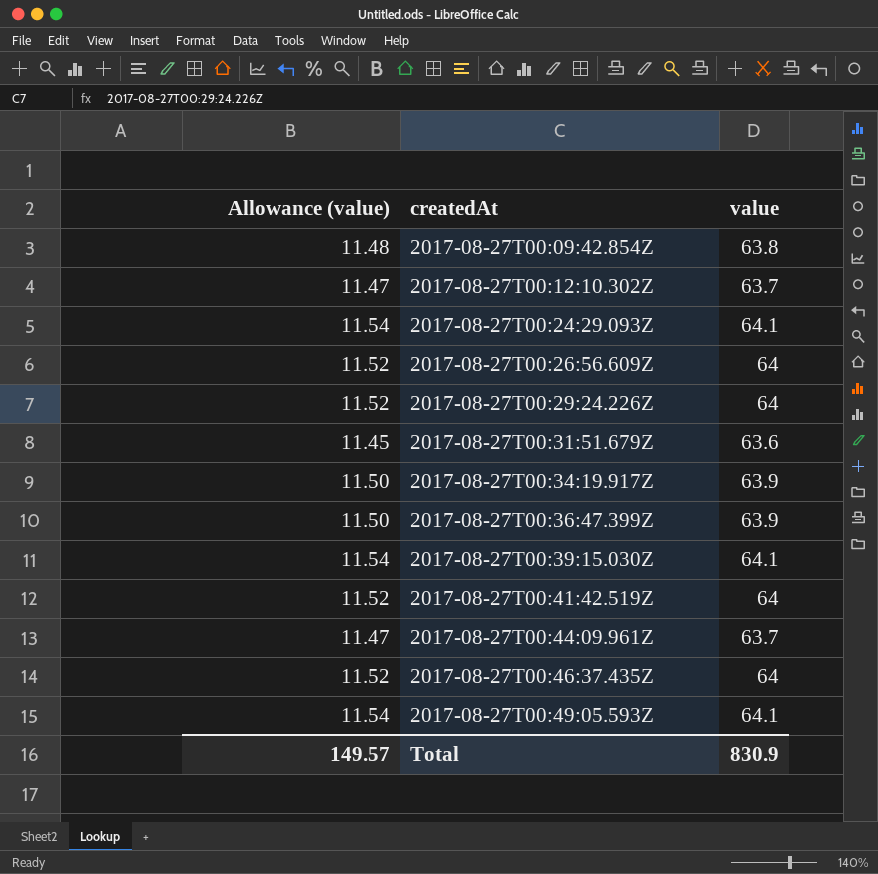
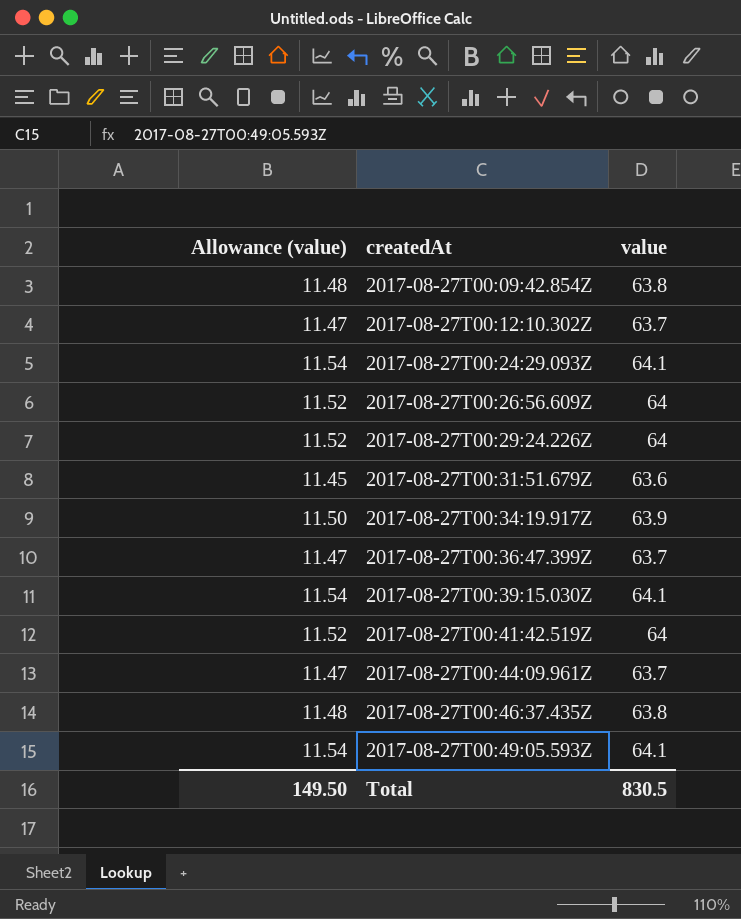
2017-08-27T00:36:47.399Z | Allowance (value): 11.50 -> 11.47
2017-08-27T00:36:47.399Z | value: 63.9 -> 63.7
2017-08-27T00:46:37.435Z | Allowance (value): 11.52 -> 11.48
2017-08-27T00:46:37.435Z | value: 64 -> 63.8
Total | Allowance (value): 149.57 -> 149.50
Total | value: 830.9 -> 830.5

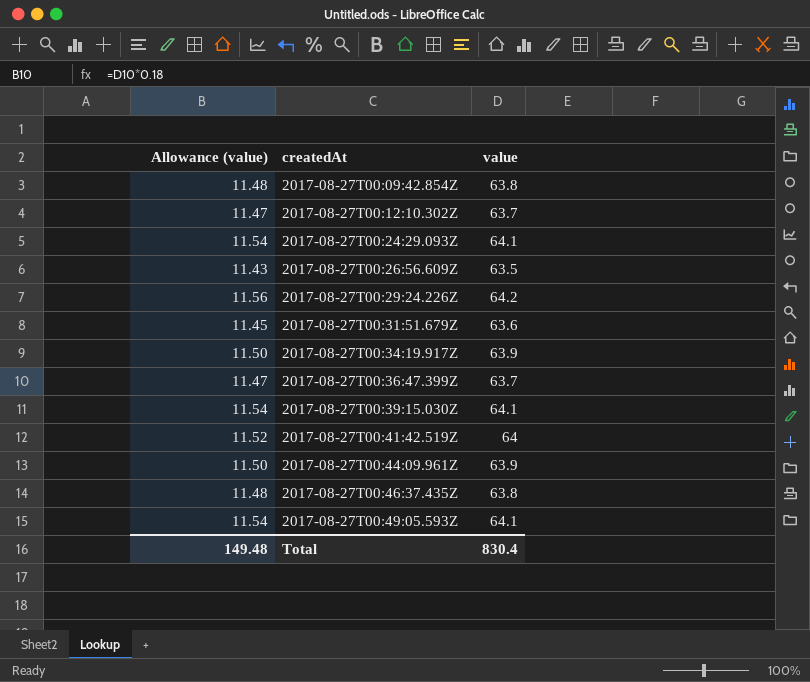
2017-08-27T00:26:56.609Z | Allowance (value): 11.52 -> 11.43
2017-08-27T00:26:56.609Z | value: 64 -> 63.5
2017-08-27T00:29:24.226Z | Allowance (value): 11.52 -> 11.56
2017-08-27T00:29:24.226Z | value: 64 -> 64.2
2017-08-27T00:44:09.961Z | Allowance (value): 11.47 -> 11.50
2017-08-27T00:44:09.961Z | value: 63.7 -> 63.9
Total | Allowance (value): 149.50 -> 149.48
Total | value: 830.5 -> 830.4

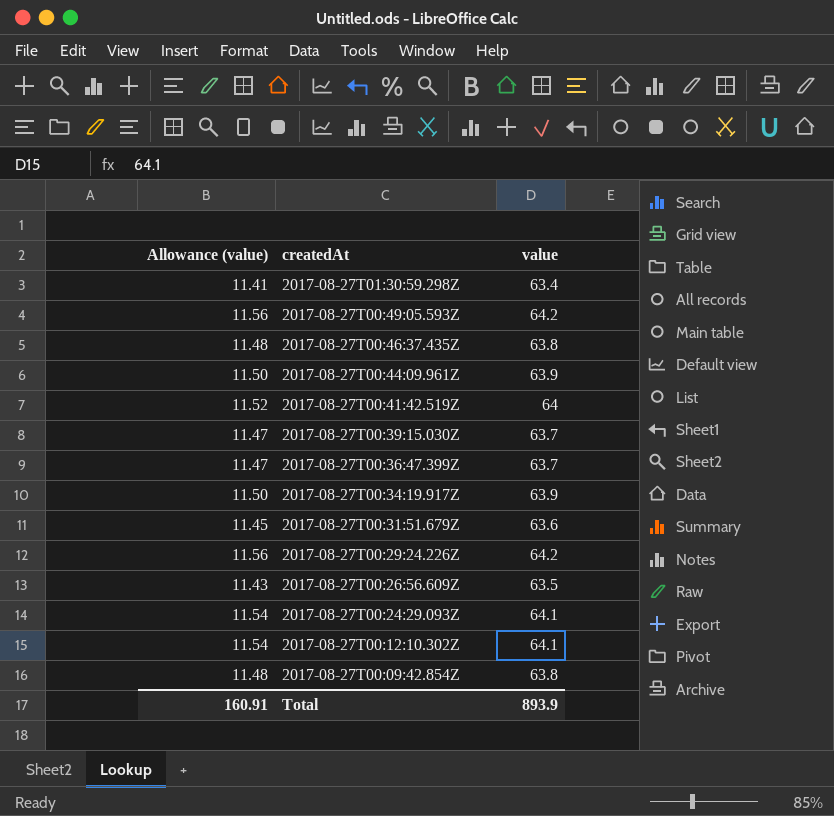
row order: createdAt ascending -> createdAt descending
row 2017-08-27T01:30:59.298Z: none -> 11.41 | 63.4
2017-08-27T00:49:05.593Z | Allowance (value): 11.54 -> 11.56
2017-08-27T00:49:05.593Z | value: 64.1 -> 64.2
2017-08-27T00:39:15.030Z | Allowance (value): 11.54 -> 11.47
2017-08-27T00:39:15.030Z | value: 64.1 -> 63.7
2017-08-27T00:12:10.302Z | Allowance (value): 11.47 -> 11.54
2017-08-27T00:12:10.302Z | value: 63.7 -> 64.1
Total | Allowance (value): 149.48 -> 160.91
Total | value: 830.4 -> 893.9

